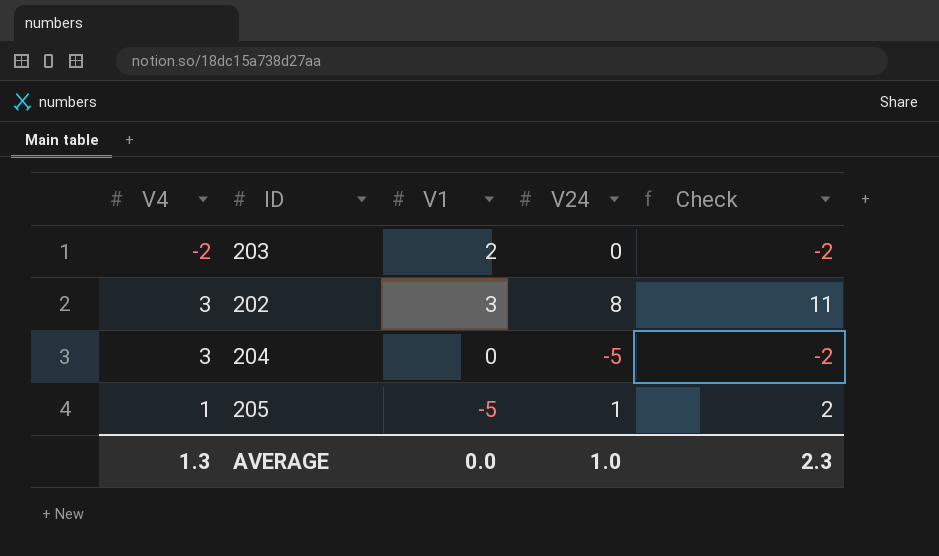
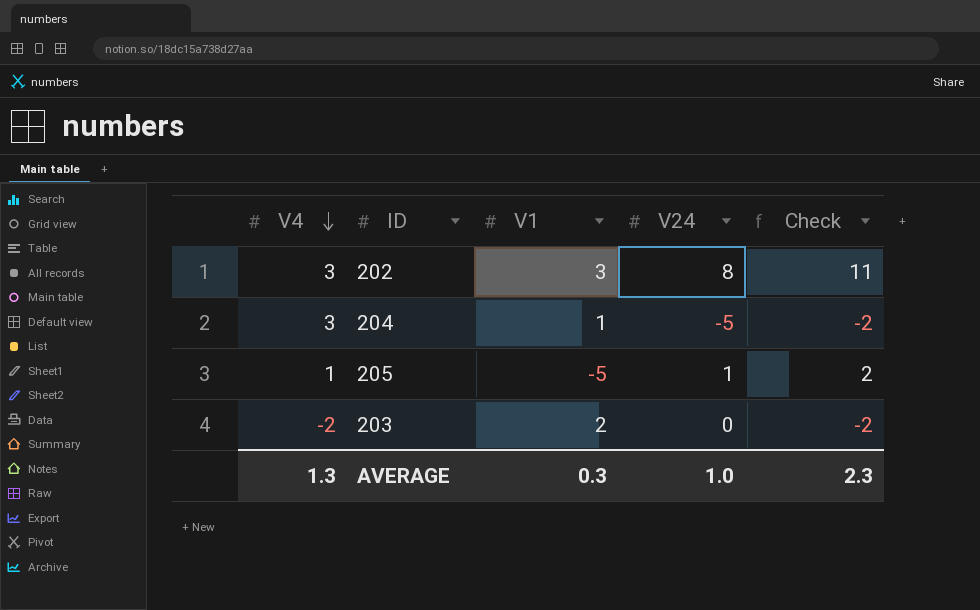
row order: none -> V4 descending
204 | V1: 0 -> 1
AVERAGE | V1: 0.0 -> 0.3

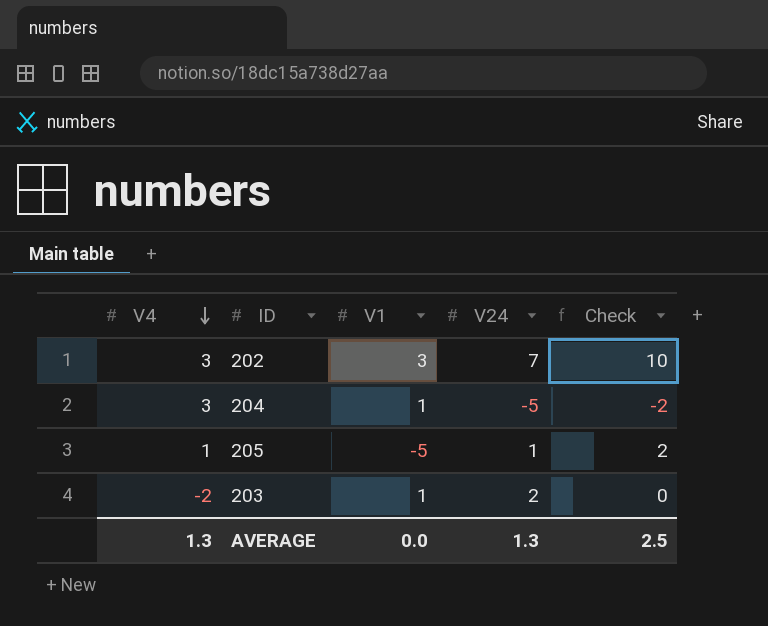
202 | V24: 8 -> 7
202 | Check: 11 -> 10
203 | V1: 2 -> 1
203 | V24: 0 -> 2
203 | Check: -2 -> 0
AVERAGE | V1: 0.3 -> 0.0
AVERAGE | V24: 1.0 -> 1.3
AVERAGE | Check: 2.3 -> 2.5

